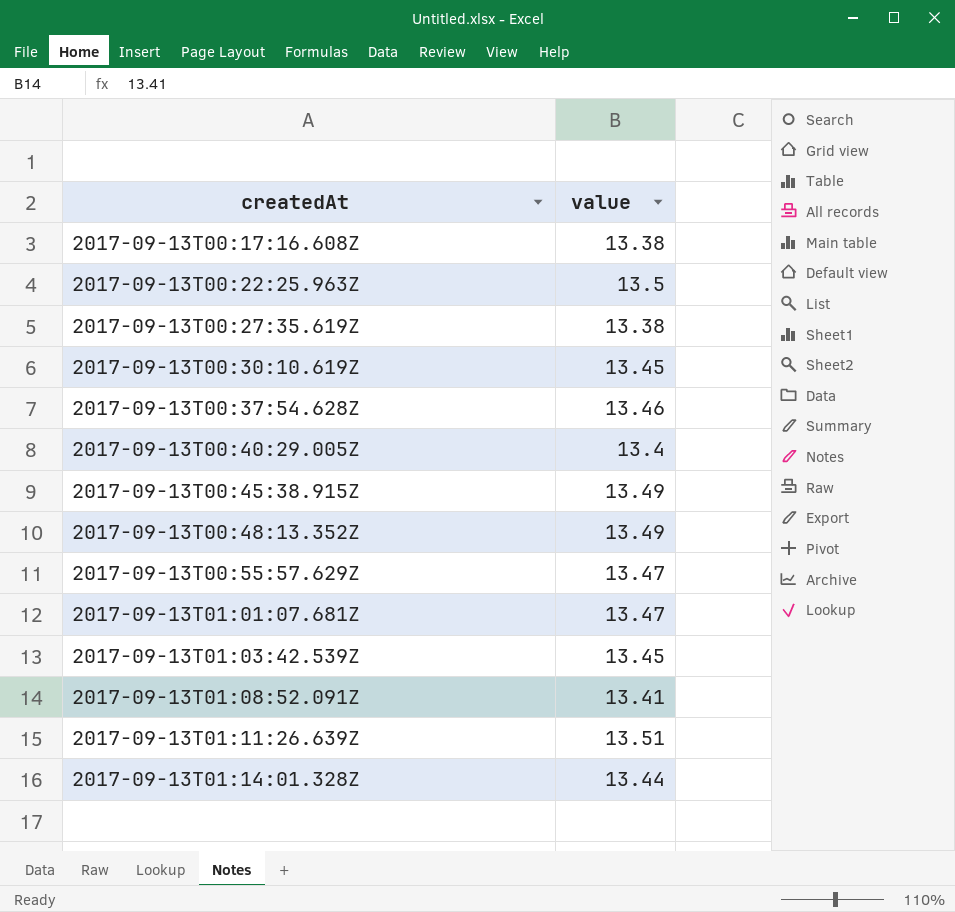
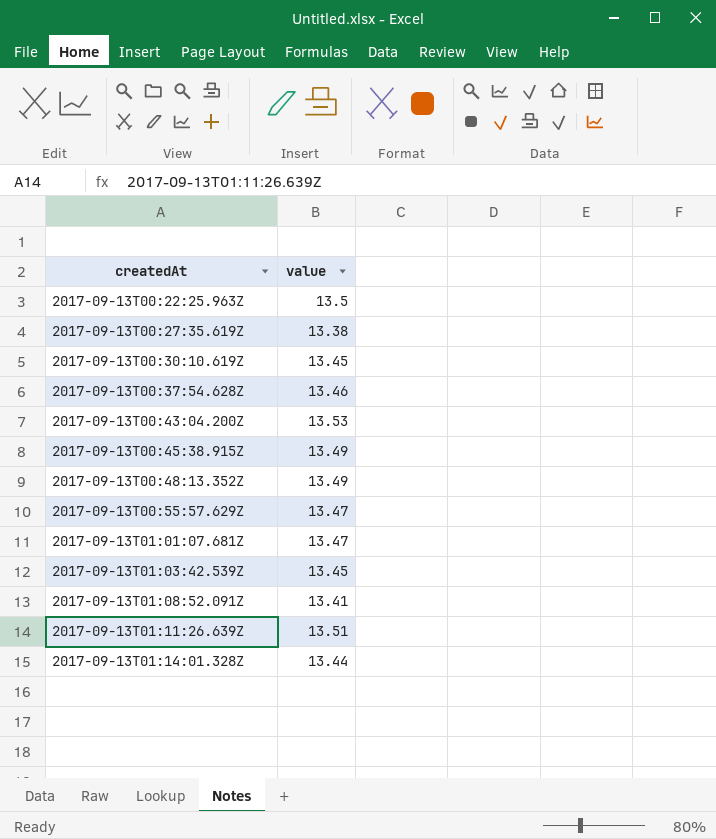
row 2017-09-13T00:17:16.608Z: 13.38 -> none
row 2017-09-13T00:40:29.005Z: 13.4 -> none
row 2017-09-13T00:43:04.200Z: none -> 13.53

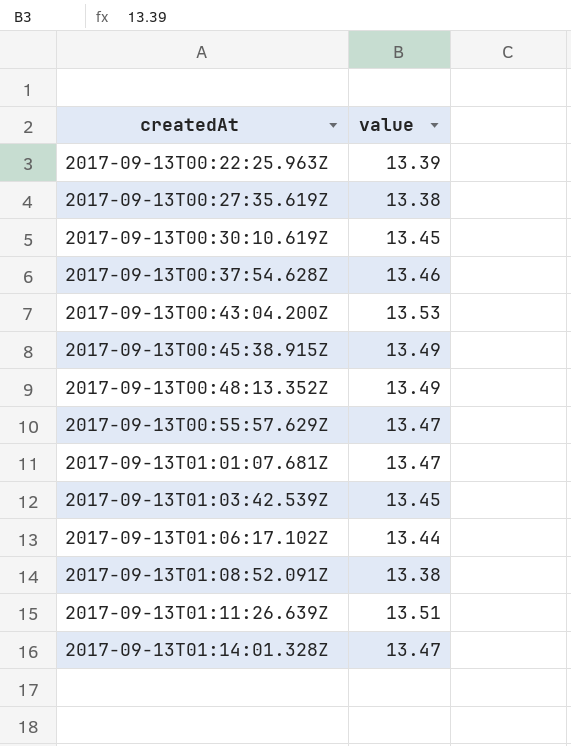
2017-09-13T00:22:25.963Z | value: 13.5 -> 13.39
row 2017-09-13T01:06:17.102Z: none -> 13.44
2017-09-13T01:08:52.091Z | value: 13.41 -> 13.38
2017-09-13T01:14:01.328Z | value: 13.44 -> 13.47

